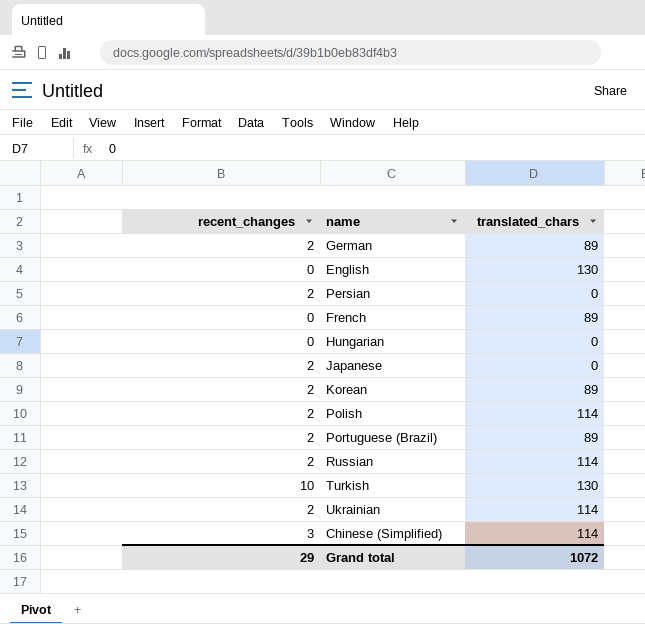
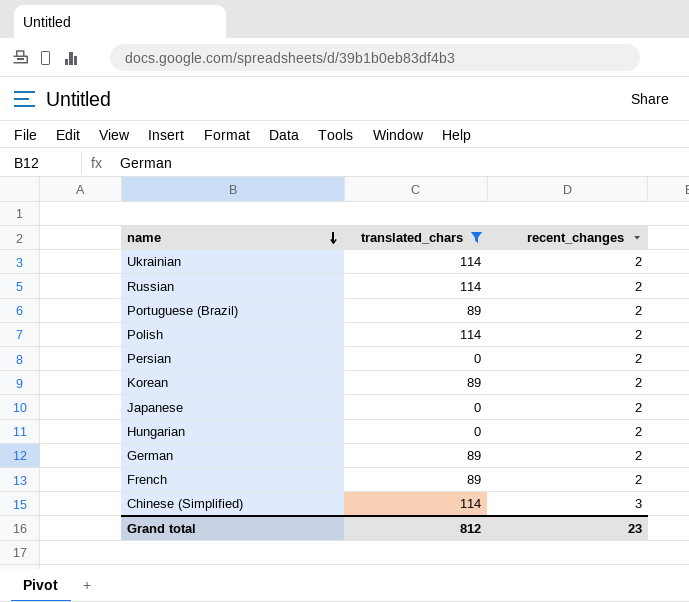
filter: none -> translated_chars != 130
row order: none -> name descending
column recent_changes | position: 1 -> 3
Hungarian | recent_changes: 0 -> 2
French | recent_changes: 0 -> 2
Grand total | translated_chars: 1072 -> 812
Grand total | recent_changes: 29 -> 23

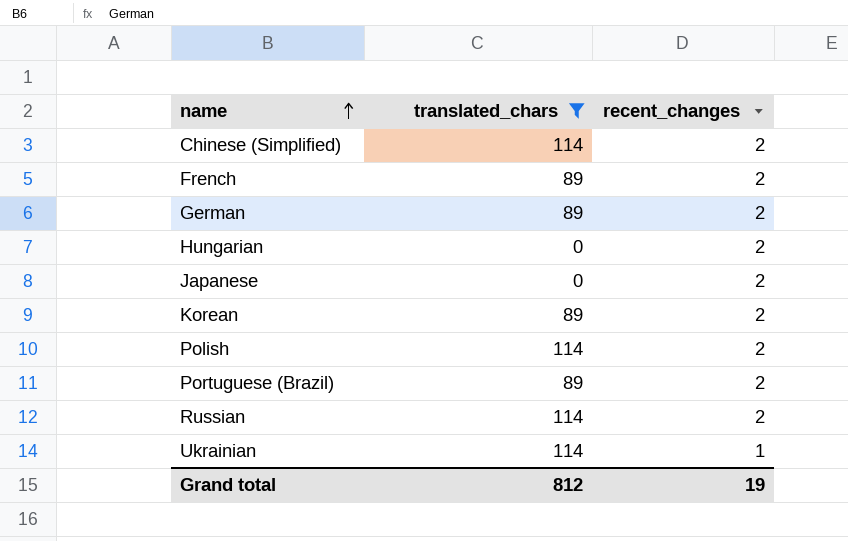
row order: name descending -> name ascending
row Persian: 0 | 2 -> none
Chinese (Simplified) | recent_changes: 3 -> 2
Ukrainian | recent_changes: 2 -> 1
Grand total | recent_changes: 23 -> 19

